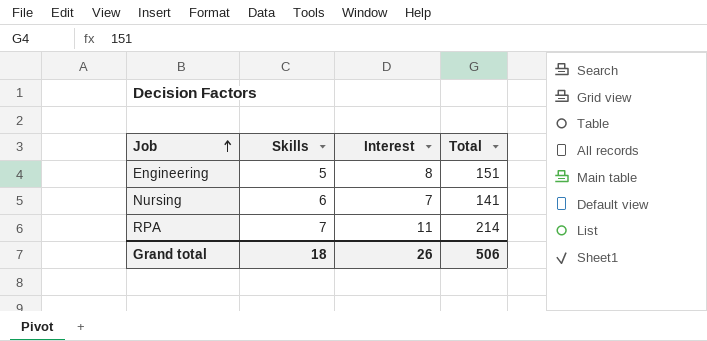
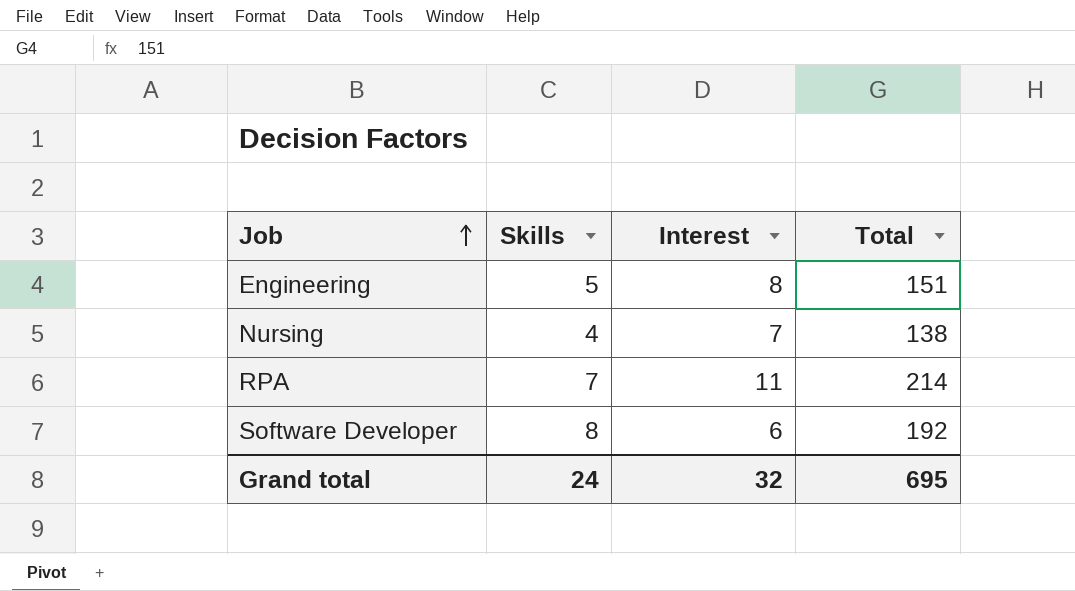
Nursing | Skills: 6 -> 4
Nursing | Total: 141 -> 138
row Software Developer: none -> 8 | 6 | 192
Grand total | Skills: 18 -> 24
Grand total | Interest: 26 -> 32
Grand total | Total: 506 -> 695

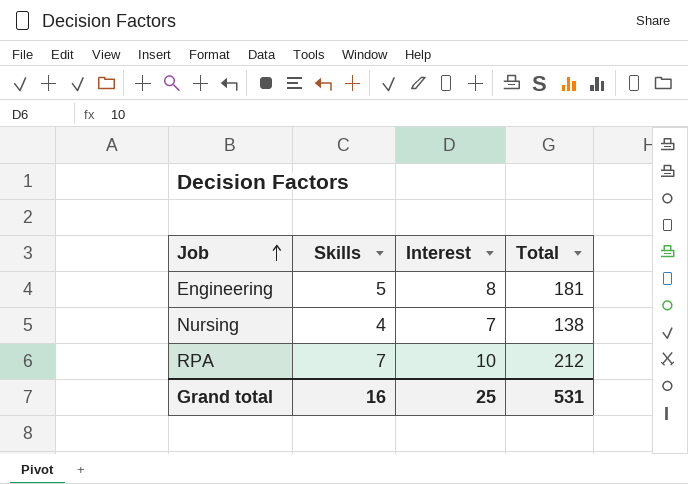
row Software Developer: 8 | 6 | 192 -> none
Engineering | Total: 151 -> 181
RPA | Interest: 11 -> 10
RPA | Total: 214 -> 212
Grand total | Skills: 24 -> 16
Grand total | Interest: 32 -> 25
Grand total | Total: 695 -> 531

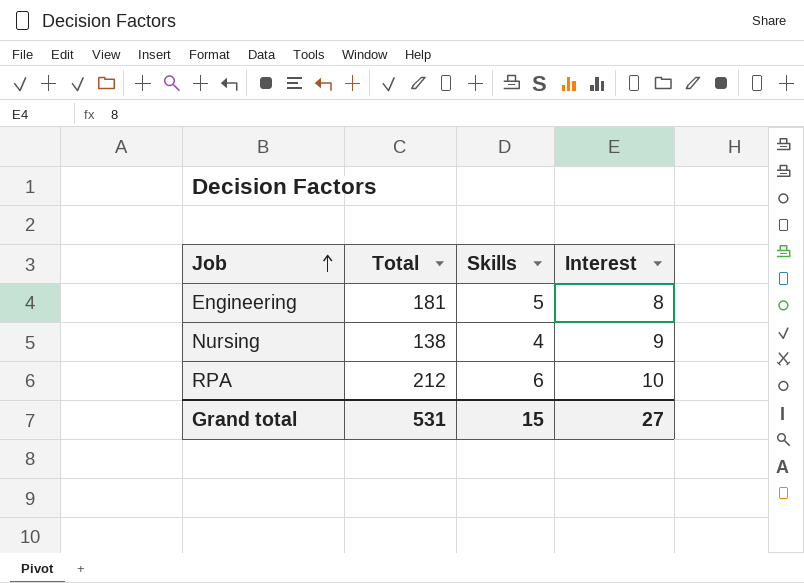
column Total | position: 4 -> 2
Nursing | Interest: 7 -> 9
RPA | Skills: 7 -> 6
Grand total | Skills: 16 -> 15
Grand total | Interest: 25 -> 27

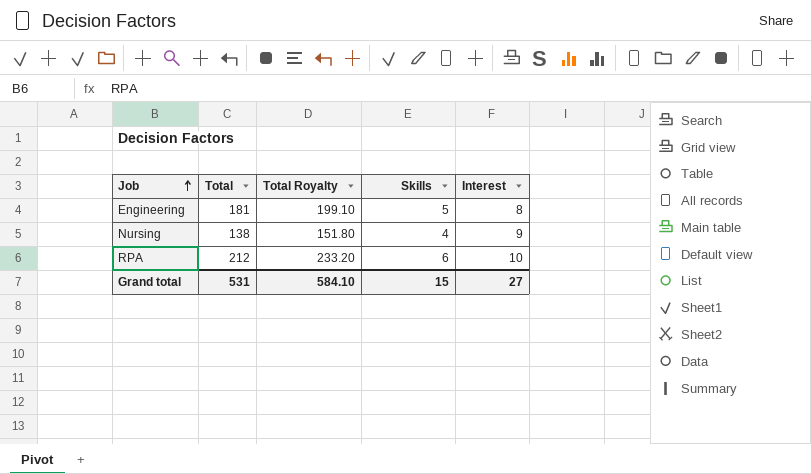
column Total Royalty | formula: none -> [Total] * 1.1

